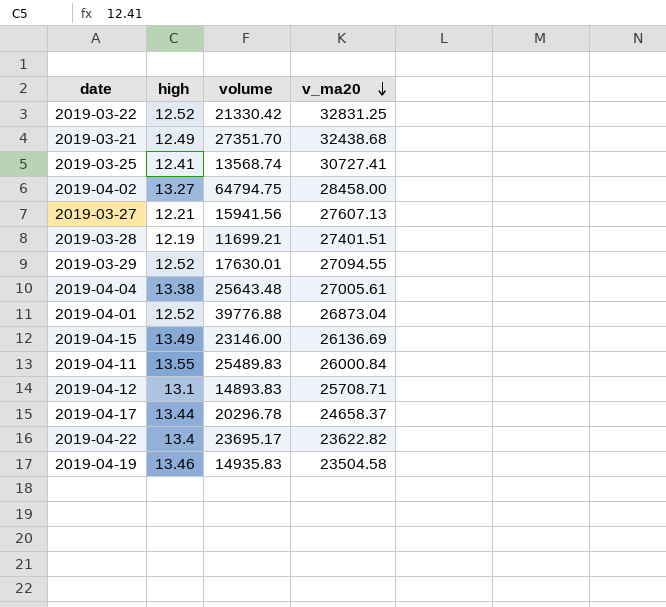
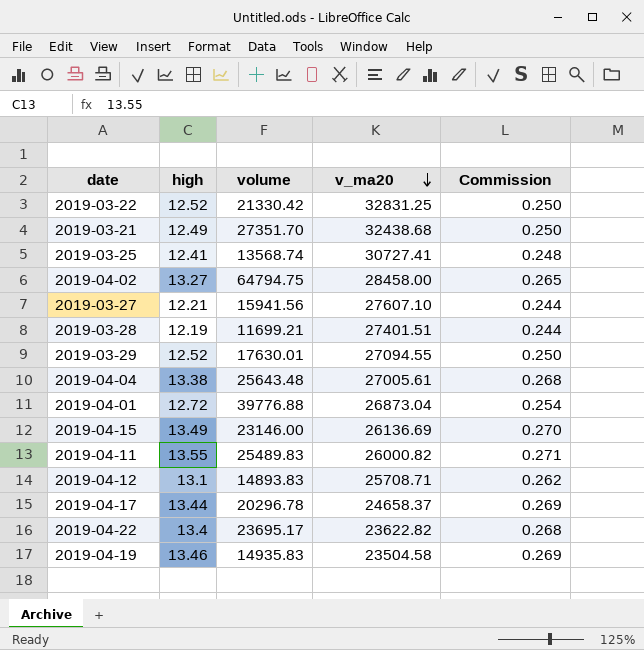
column Commission | formula: none -> [high] * 0.02
2019-03-27 | v_ma20: 27607.13 -> 27607.10
2019-04-01 | high: 12.52 -> 12.72
2019-04-11 | v_ma20: 26000.84 -> 26000.82

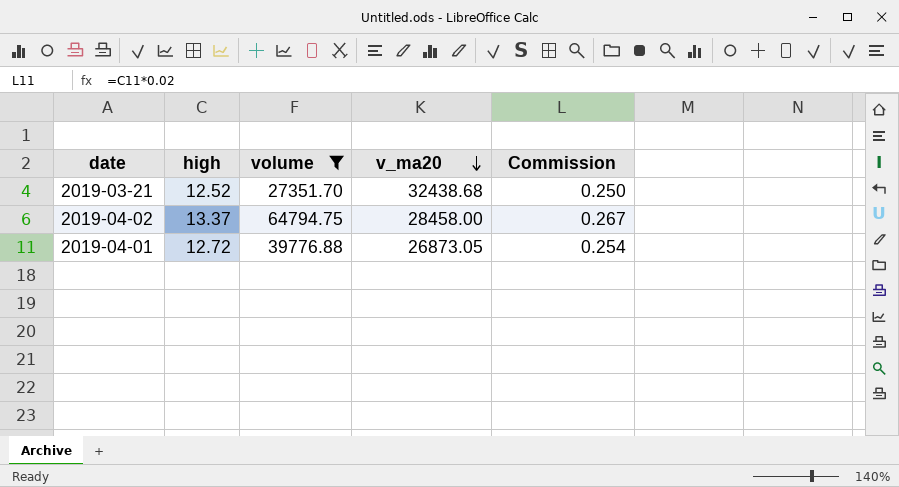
filter: none -> volume >= 27351.70
2019-03-21 | high: 12.49 -> 12.52
2019-04-02 | high: 13.27 -> 13.37
2019-04-02 | Commission: 0.265 -> 0.267
2019-04-01 | v_ma20: 26873.04 -> 26873.05

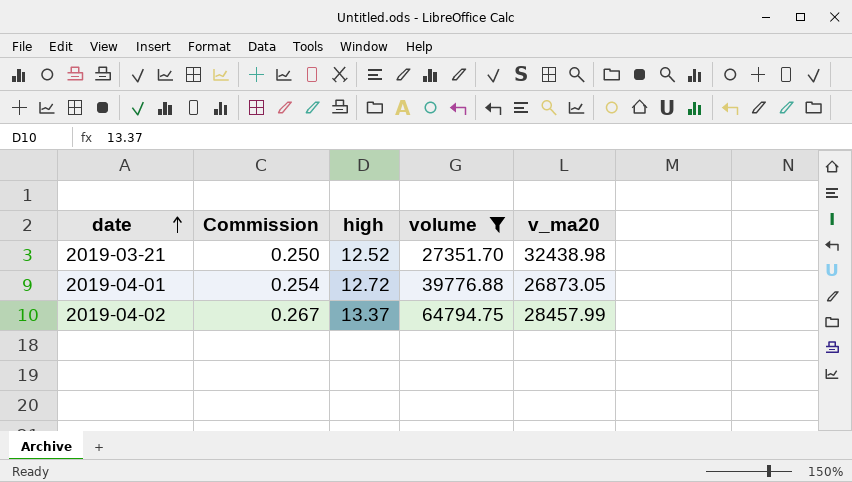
row order: v_ma20 descending -> date ascending
column Commission | position: 5 -> 2
2019-03-21 | v_ma20: 32438.68 -> 32438.98
2019-04-02 | v_ma20: 28458.00 -> 28457.99

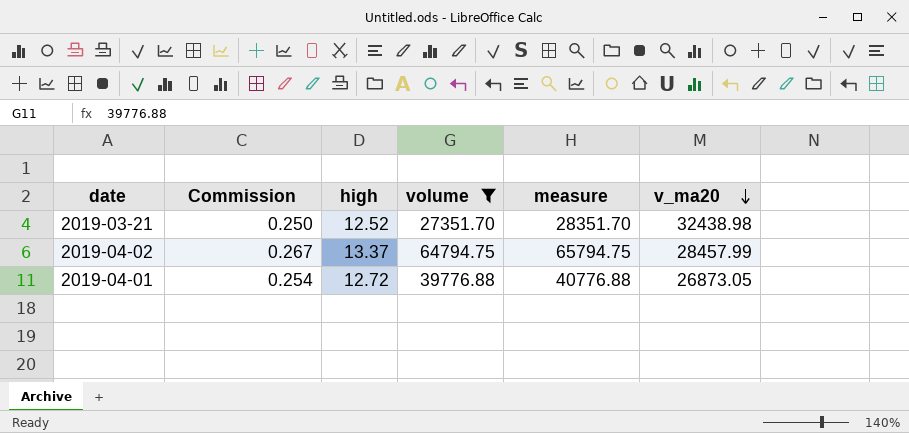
row order: date ascending -> v_ma20 descending
column measure | formula: none -> [volume] + 1000

